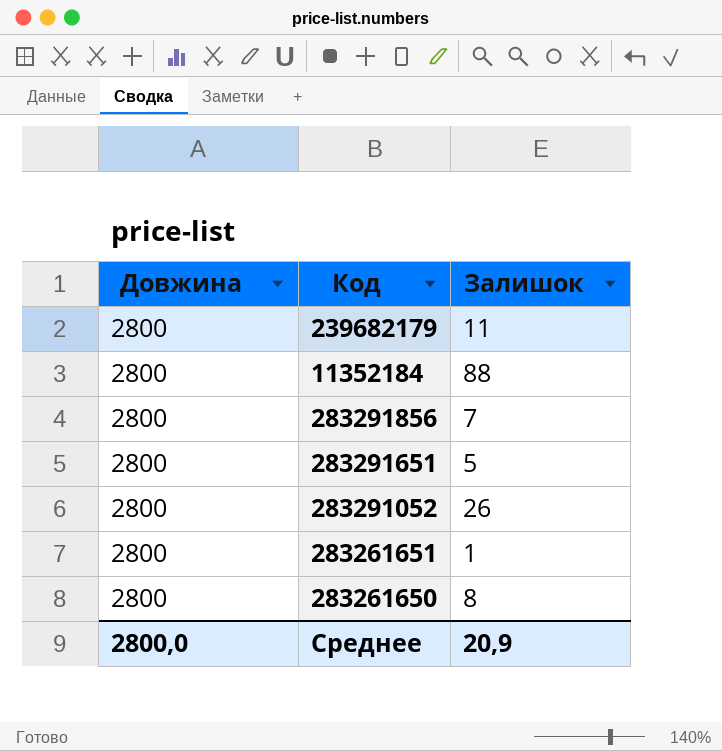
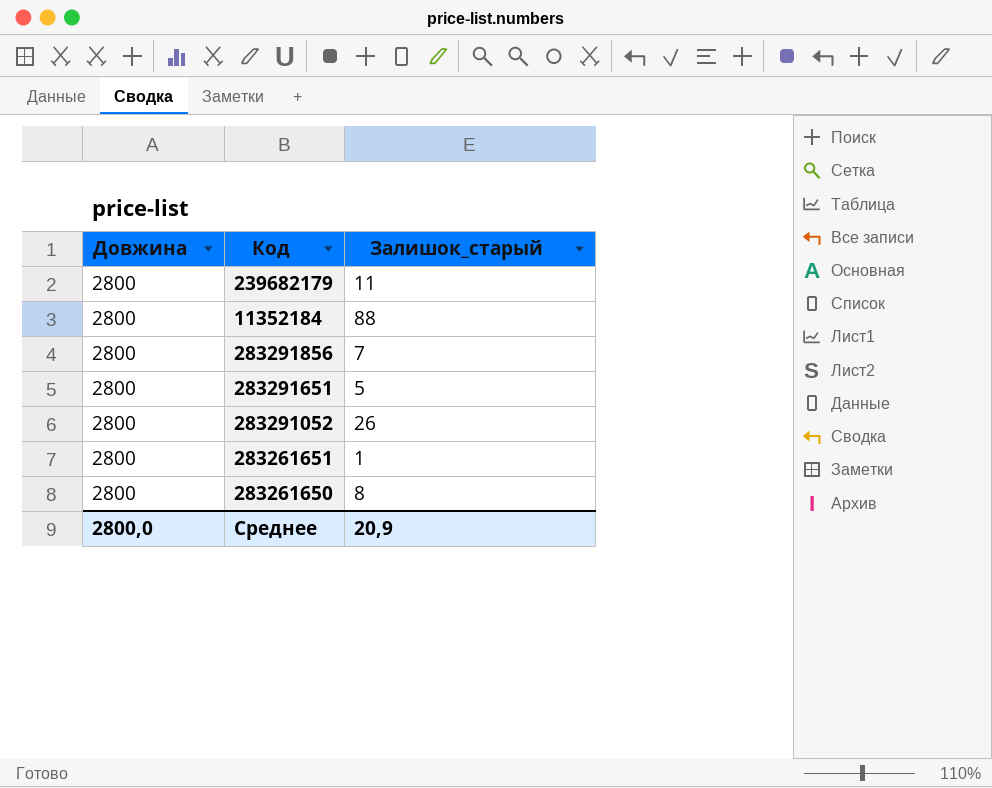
column name: Залишок -> Залишок_старый

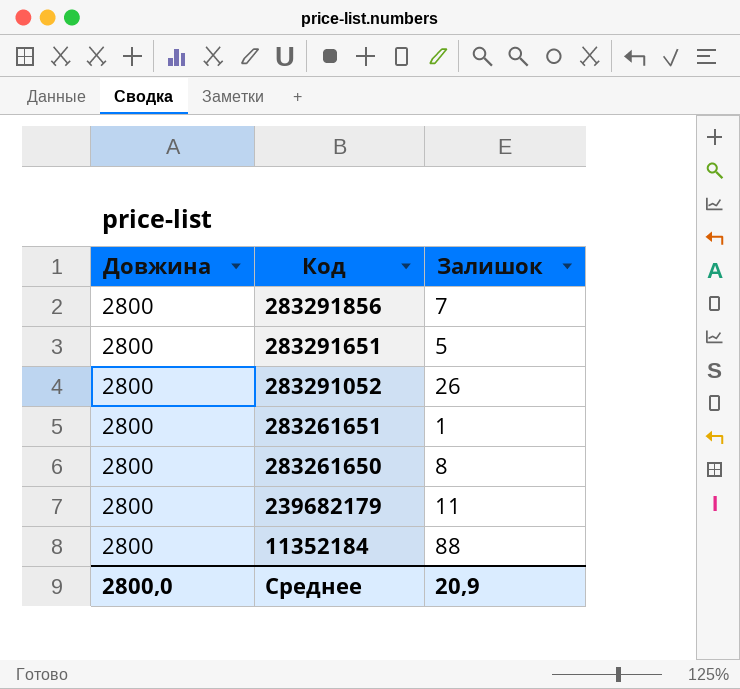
row order: none -> Код descending
column name: Залишок_старый -> Залишок

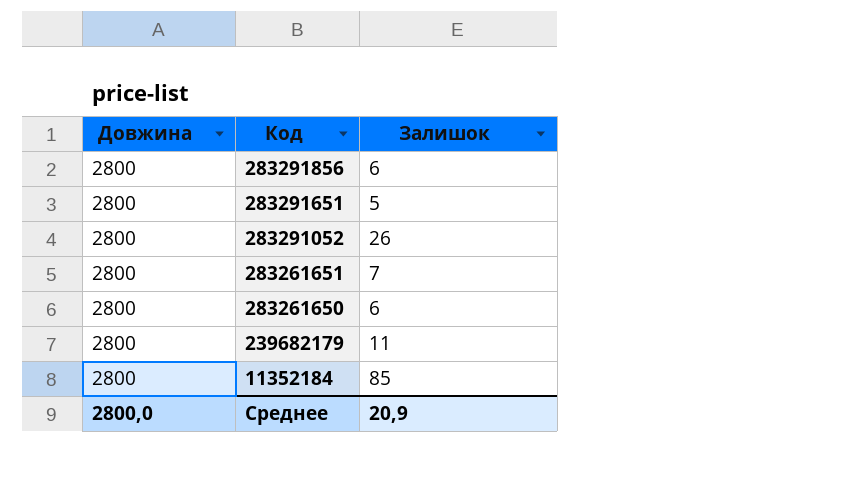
283291856 | Залишок: 7 -> 6
283261651 | Залишок: 1 -> 7
283261650 | Залишок: 8 -> 6
11352184 | Залишок: 88 -> 85

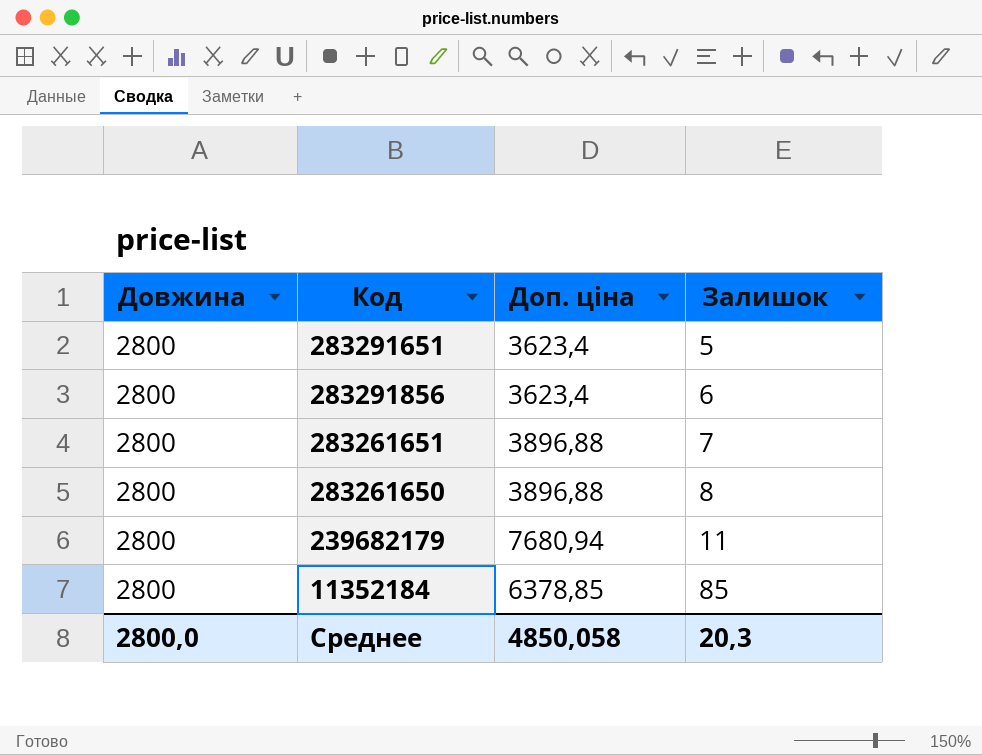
row order: Код descending -> Залишок ascending
column Доп. ціна | position: none -> 3
row 283291052: 2800 | 26 -> none
283261650 | Залишок: 6 -> 8
Среднее | Залишок: 20,9 -> 20,3

